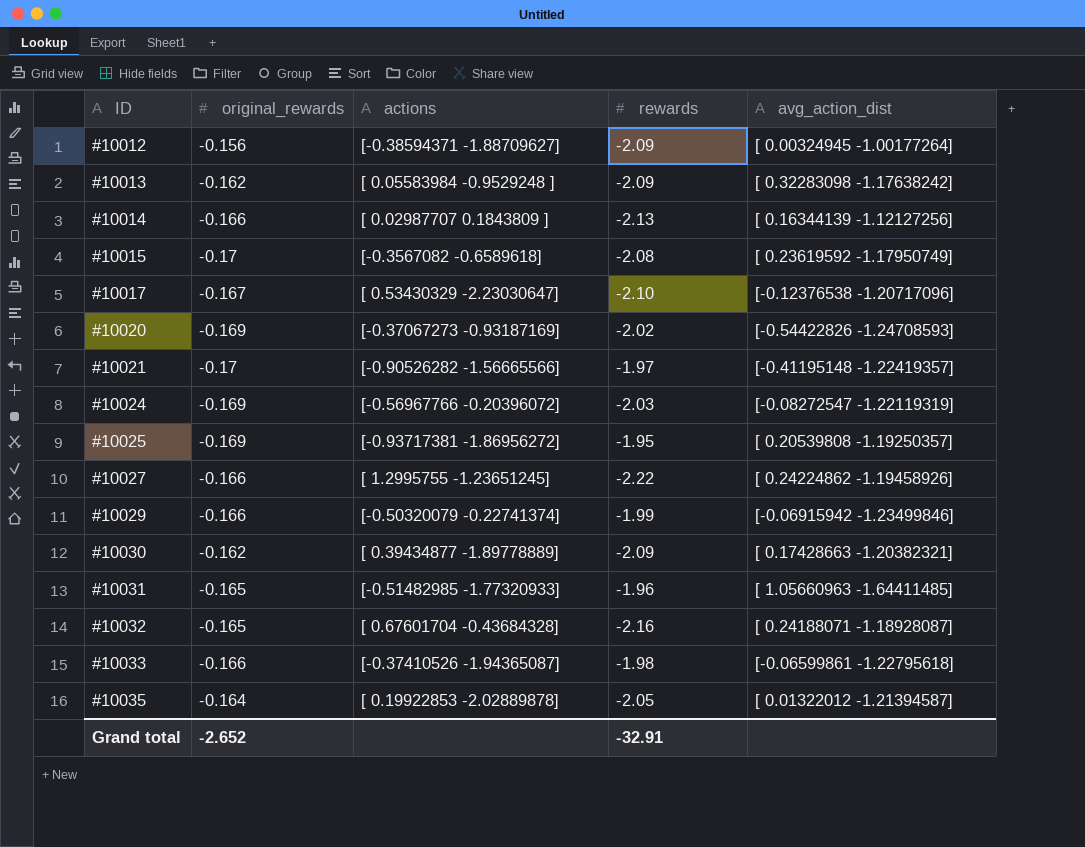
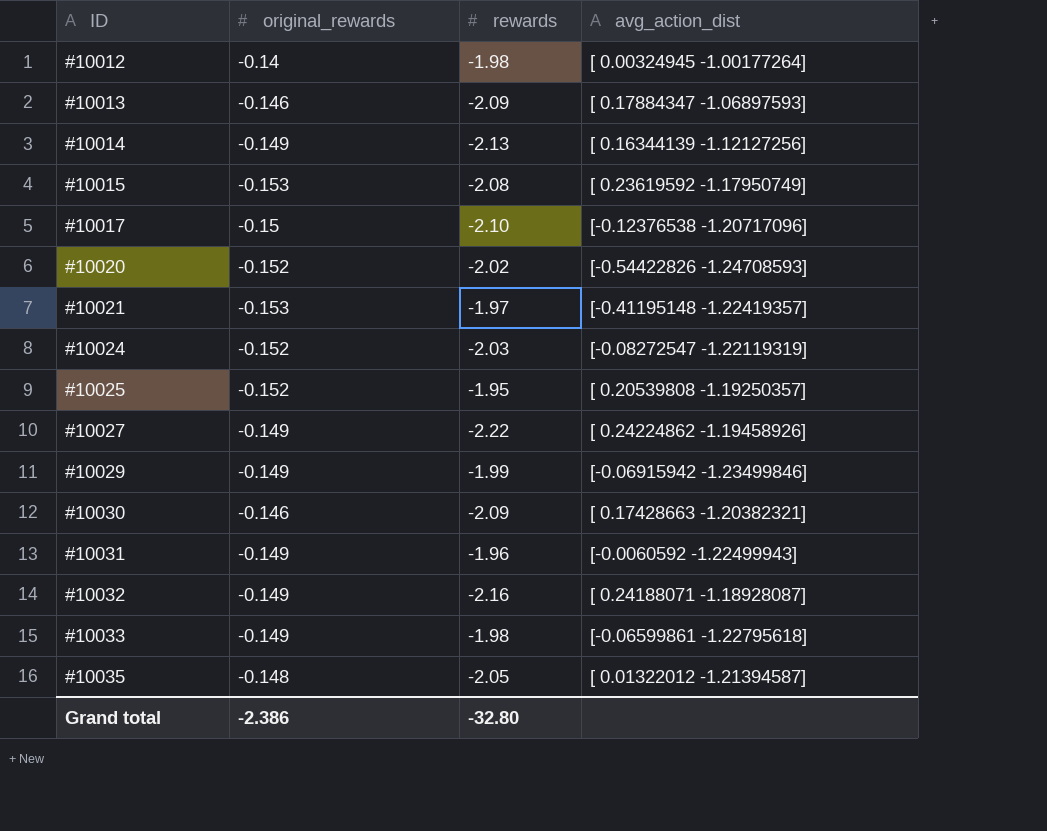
column actions | position: 3 -> none
#10012 | original_rewards: -0.156 -> -0.14
#10012 | rewards: -2.09 -> -1.98
#10013 | original_rewards: -0.162 -> -0.146
#10013 | avg_action_dist: [ 0.32283098 -1.17638242] -> [ 0.17884347 -1.06897593]
#10014 | original_rewards: -0.166 -> -0.149
#10015 | original_rewards: -0.17 -> -0.153
#10017 | original_rewards: -0.167 -> -0.15
#10020 | original_rewards: -0.169 -> -0.152
#10021 | original_rewards: -0.17 -> -0.153
#10024 | original_rewards: -0.169 -> -0.152
#10025 | original_rewards: -0.169 -> -0.152
#10027 | original_rewards: -0.166 -> -0.149
#10029 | original_rewards: -0.166 -> -0.149
#10030 | original_rewards: -0.162 -> -0.146
#10031 | original_rewards: -0.165 -> -0.149
#10031 | avg_action_dist: [ 1.05660963 -1.64411485] -> [-0.0060592 -1.22499943]
#10032 | original_rewards: -0.165 -> -0.149
#10033 | original_rewards: -0.166 -> -0.149
#10035 | original_rewards: -0.164 -> -0.148
Grand total | original_rewards: -2.652 -> -2.386
Grand total | rewards: -32.91 -> -32.80

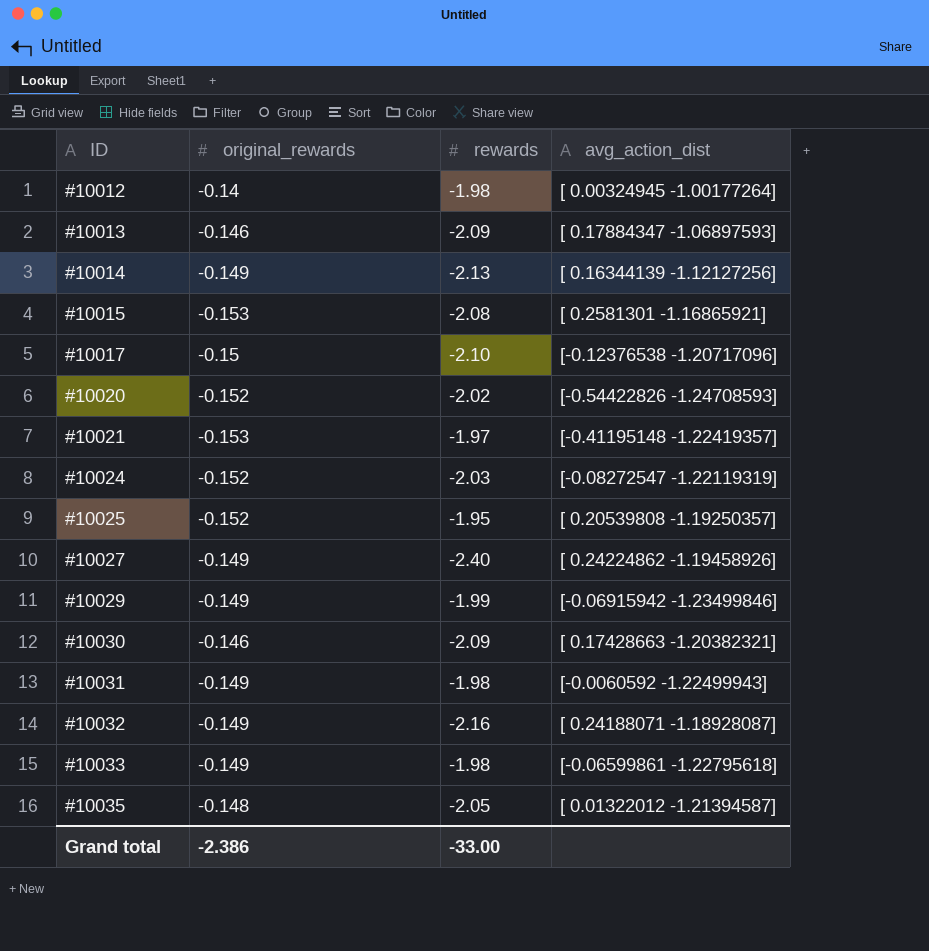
#10015 | avg_action_dist: [ 0.23619592 -1.17950749] -> [ 0.2581301 -1.16865921]
#10027 | rewards: -2.22 -> -2.40
#10031 | rewards: -1.96 -> -1.98
Grand total | rewards: -32.80 -> -33.00

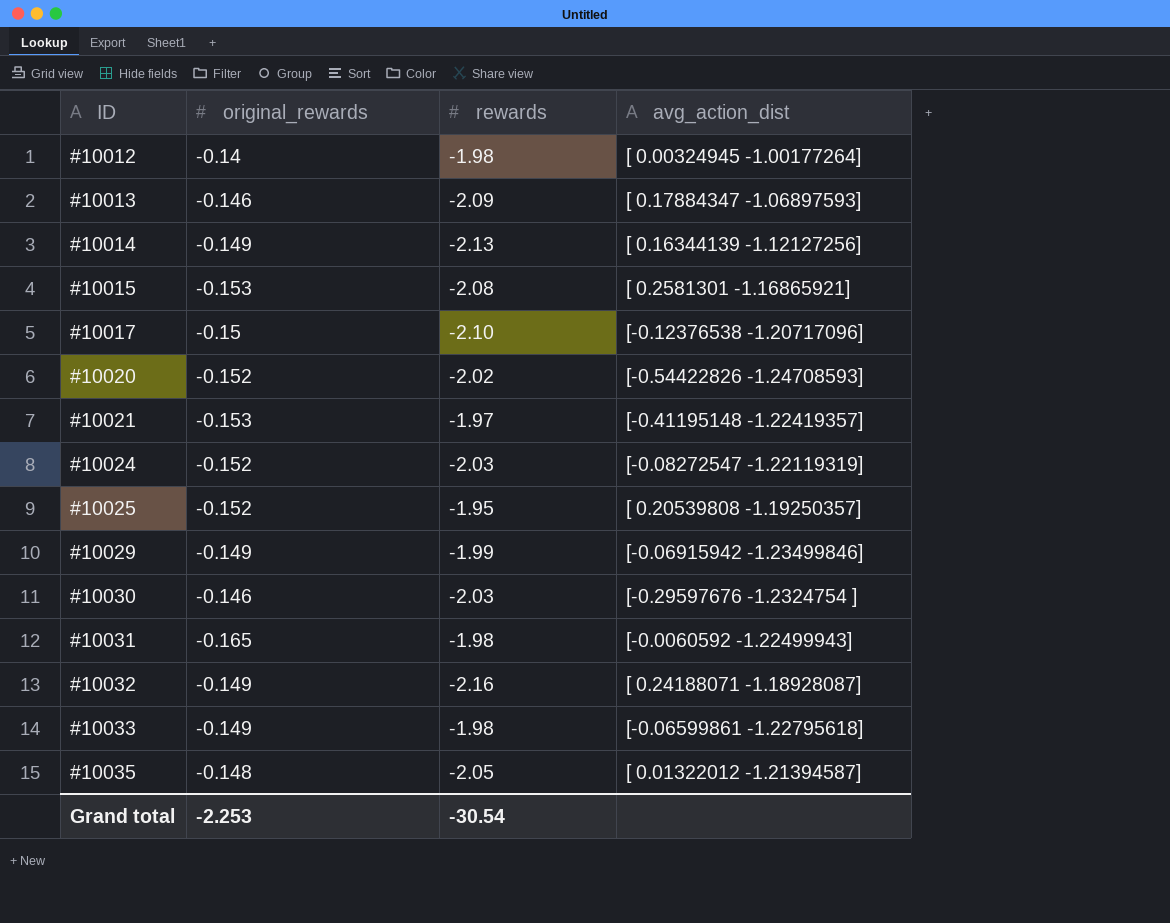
row #10027: -0.149 | -2.40 | [ 0.24224862 -1.19458926] -> none
#10030 | rewards: -2.09 -> -2.03
#10030 | avg_action_dist: [ 0.17428663 -1.20382321] -> [-0.29597676 -1.2324754 ]
#10031 | original_rewards: -0.149 -> -0.165
Grand total | original_rewards: -2.386 -> -2.253
Grand total | rewards: -33.00 -> -30.54

